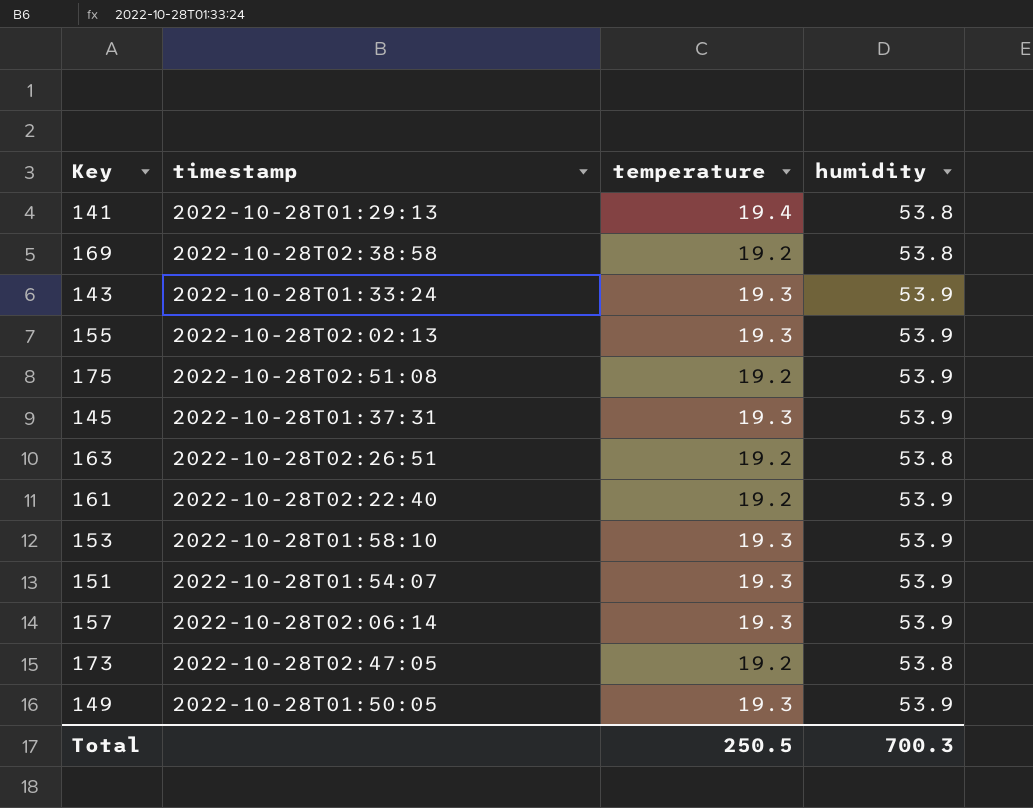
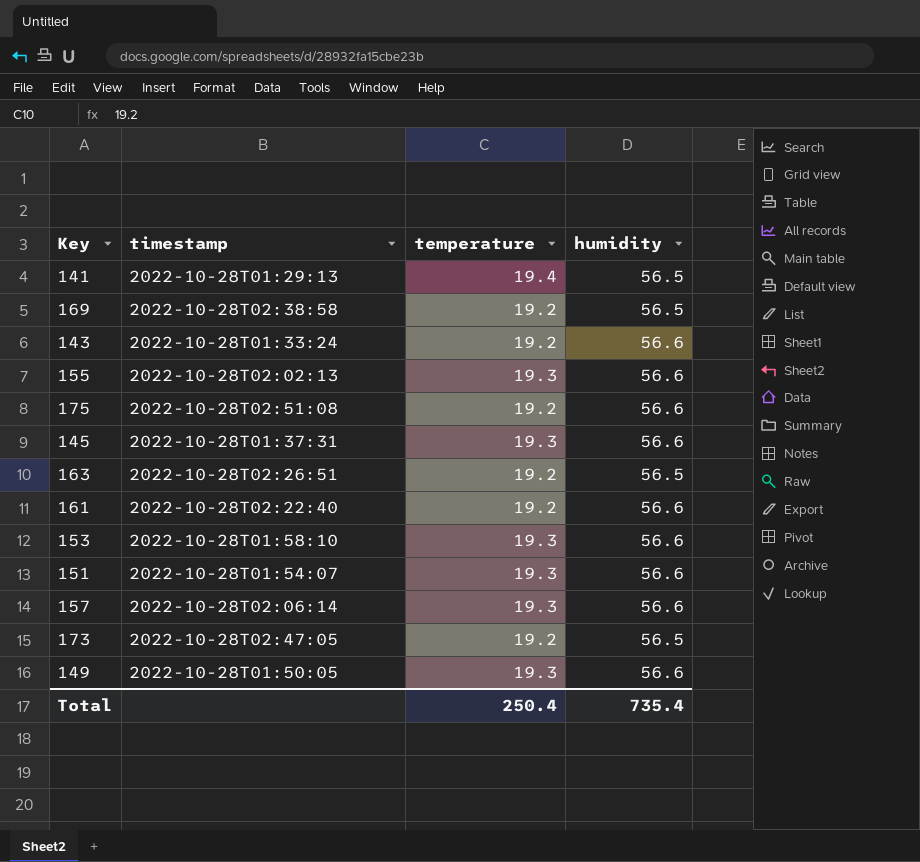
141 | humidity: 53.8 -> 56.5
169 | humidity: 53.8 -> 56.5
143 | temperature: 19.3 -> 19.2
143 | humidity: 53.9 -> 56.6
155 | humidity: 53.9 -> 56.6
175 | humidity: 53.9 -> 56.6
145 | humidity: 53.9 -> 56.6
163 | humidity: 53.8 -> 56.5
161 | humidity: 53.9 -> 56.6
153 | humidity: 53.9 -> 56.6
151 | humidity: 53.9 -> 56.6
157 | humidity: 53.9 -> 56.6
173 | humidity: 53.8 -> 56.5
149 | humidity: 53.9 -> 56.6
Total | temperature: 250.5 -> 250.4
Total | humidity: 700.3 -> 735.4

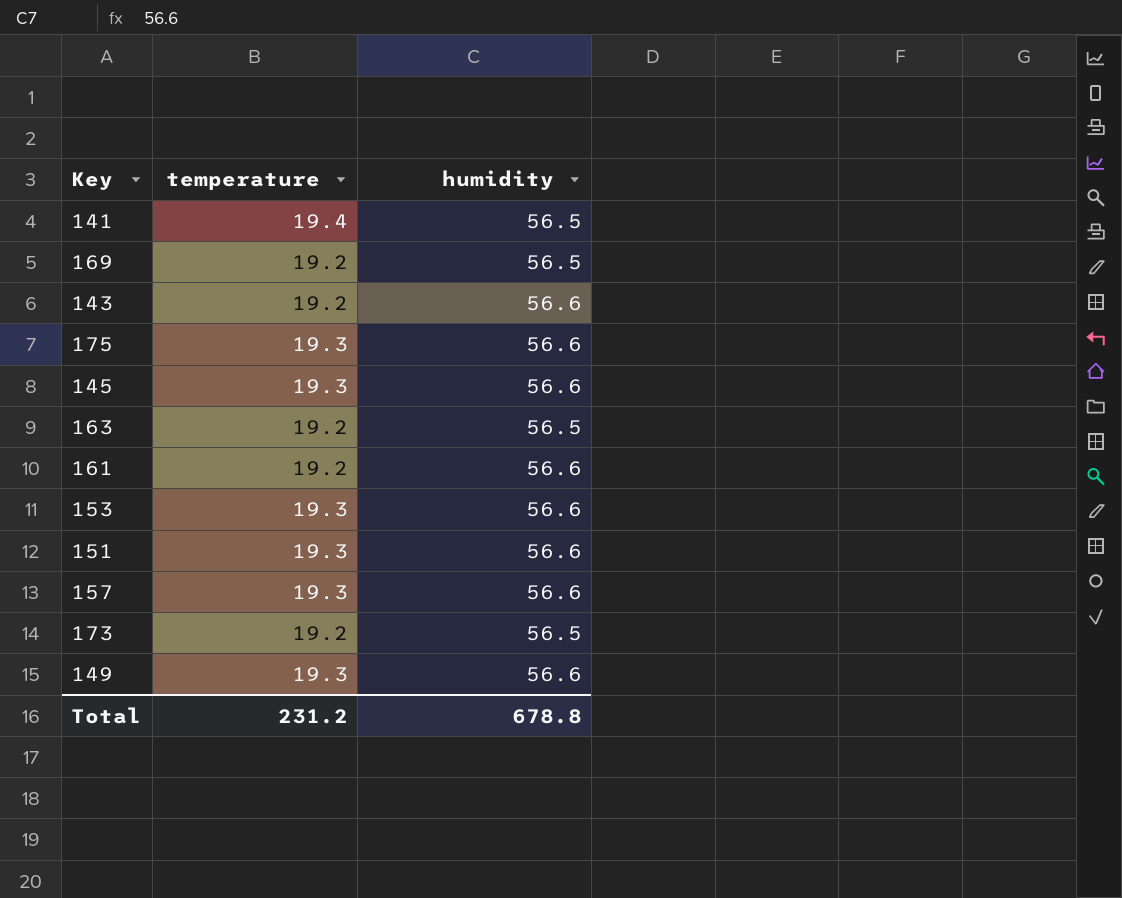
column timestamp | position: 2 -> none
row 155: 2022-10-28T02:02:13 | 19.3 | 56.6 -> none
175 | temperature: 19.2 -> 19.3
Total | temperature: 250.4 -> 231.2
Total | humidity: 735.4 -> 678.8

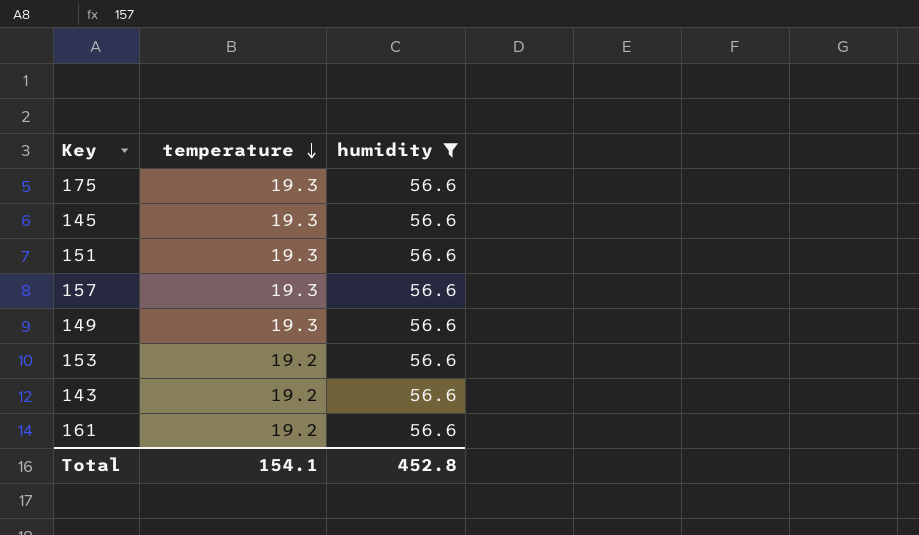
filter: none -> humidity = 56.6
row order: none -> temperature descending
153 | temperature: 19.3 -> 19.2
Total | temperature: 231.2 -> 154.1
Total | humidity: 678.8 -> 452.8

